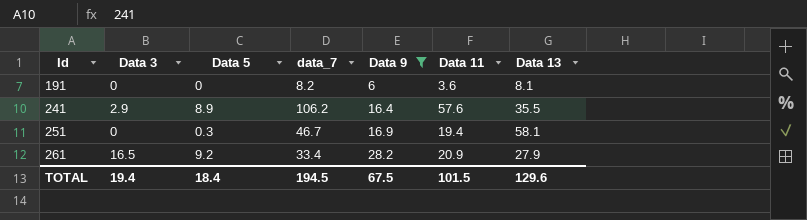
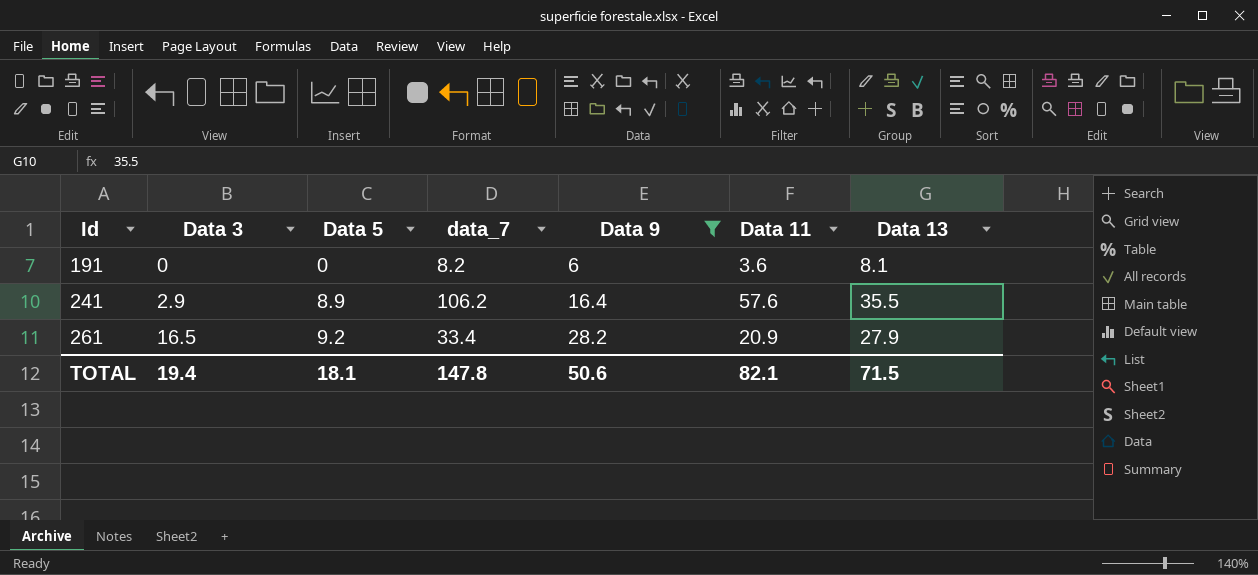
row 251: 0 | 0.3 | 46.7 | 16.9 | 19.4 | 58.1 -> none
TOTAL | Data 5: 18.4 -> 18.1
TOTAL | data_7: 194.5 -> 147.8
TOTAL | Data 9: 67.5 -> 50.6
TOTAL | Data 11: 101.5 -> 82.1
TOTAL | Data 13: 129.6 -> 71.5

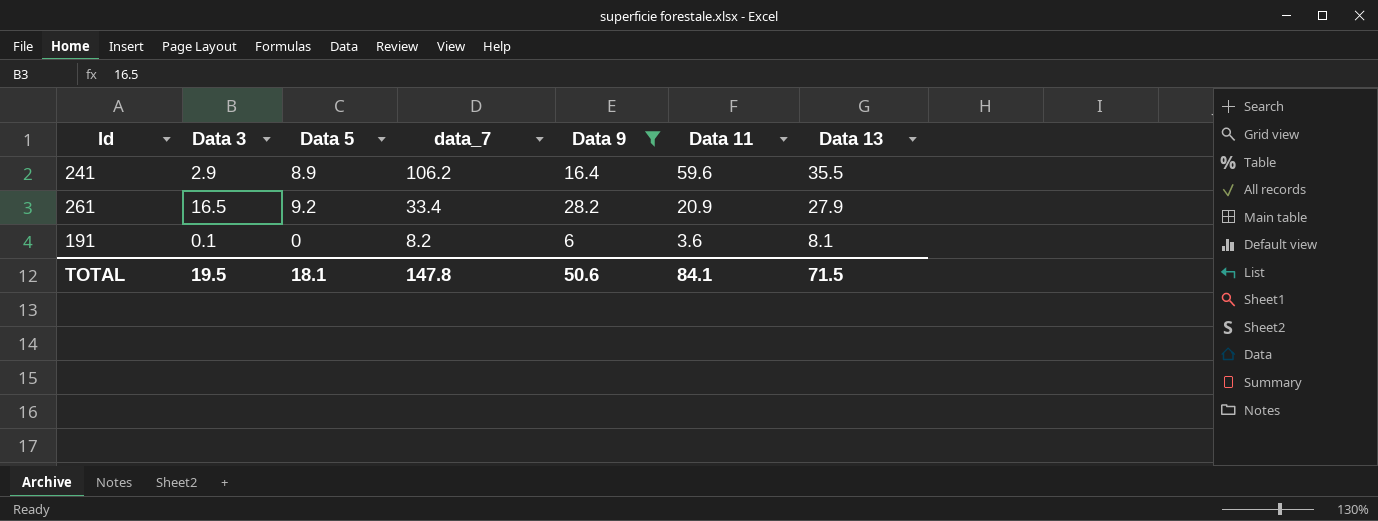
row order: Id ascending -> data_7 descending
241 | Data 11: 57.6 -> 59.6
191 | Data 3: 0 -> 0.1
TOTAL | Data 3: 19.4 -> 19.5
TOTAL | Data 11: 82.1 -> 84.1

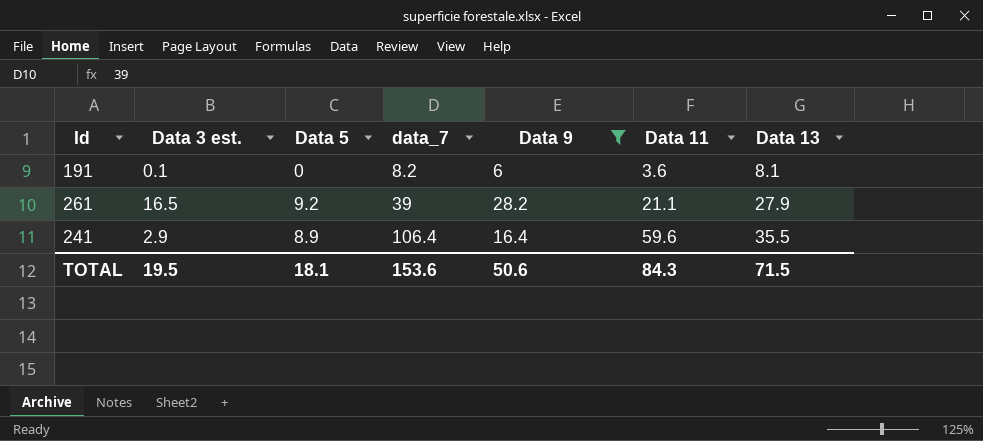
row order: data_7 descending -> data_7 ascending
column name: Data 3 -> Data 3 est.
261 | data_7: 33.4 -> 39
261 | Data 11: 20.9 -> 21.1
241 | data_7: 106.2 -> 106.4
TOTAL | data_7: 147.8 -> 153.6
TOTAL | Data 11: 84.1 -> 84.3

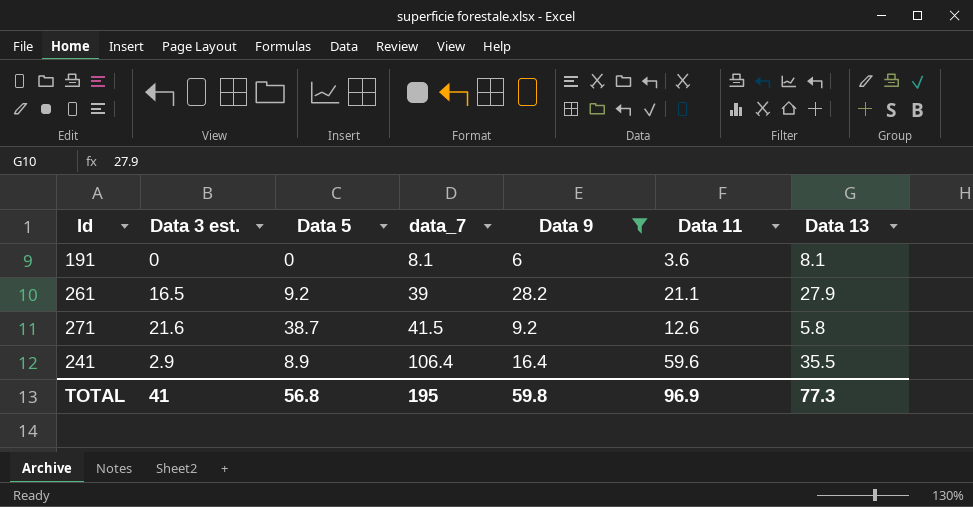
191 | Data 3 est.: 0.1 -> 0
191 | data_7: 8.2 -> 8.1
row 271: none -> 21.6 | 38.7 | 41.5 | 9.2 | 12.6 | 5.8
TOTAL | Data 3 est.: 19.5 -> 41
TOTAL | Data 5: 18.1 -> 56.8
TOTAL | data_7: 153.6 -> 195
TOTAL | Data 9: 50.6 -> 59.8
TOTAL | Data 11: 84.3 -> 96.9
TOTAL | Data 13: 71.5 -> 77.3

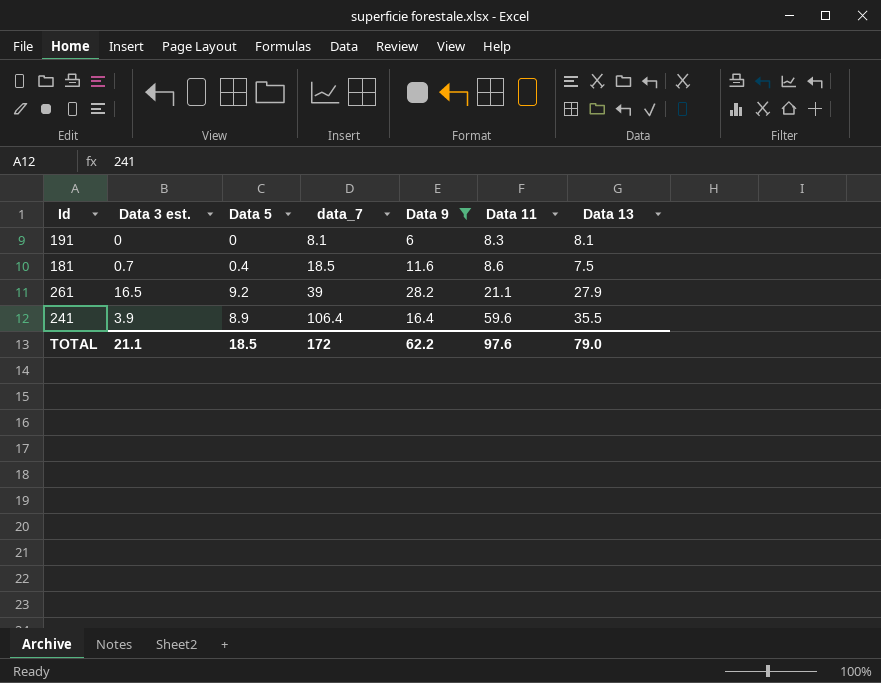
row 271: 21.6 | 38.7 | 41.5 | 9.2 | 12.6 | 5.8 -> none
191 | Data 11: 3.6 -> 8.3
row 181: none -> 0.7 | 0.4 | 18.5 | 11.6 | 8.6 | 7.5
241 | Data 3 est.: 2.9 -> 3.9
TOTAL | Data 3 est.: 41 -> 21.1
TOTAL | Data 5: 56.8 -> 18.5
TOTAL | data_7: 195 -> 172
TOTAL | Data 9: 59.8 -> 62.2
TOTAL | Data 11: 96.9 -> 97.6
TOTAL | Data 13: 77.3 -> 79.0

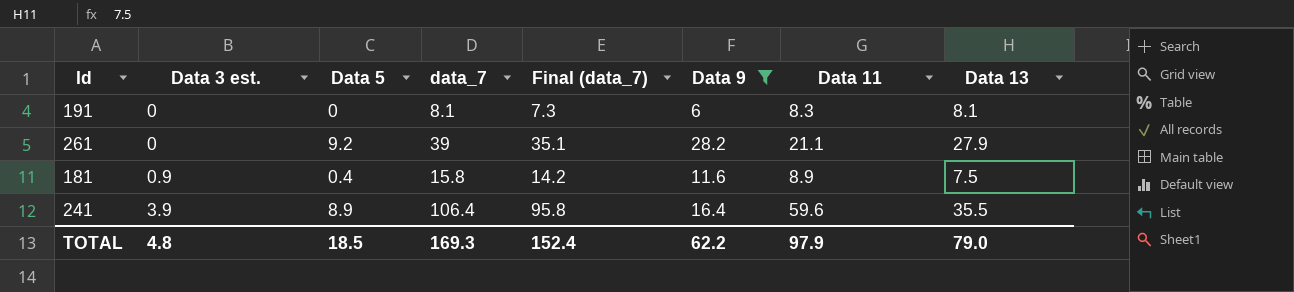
row order: data_7 ascending -> Data 3 est. ascending
column Final (data_7) | formula: none -> [data_7] * 0.9
261 | Data 3 est.: 16.5 -> 0
181 | Data 3 est.: 0.7 -> 0.9
181 | data_7: 18.5 -> 15.8
181 | Data 11: 8.6 -> 8.9
TOTAL | Data 3 est.: 21.1 -> 4.8
TOTAL | data_7: 172 -> 169.3
TOTAL | Data 11: 97.6 -> 97.9

